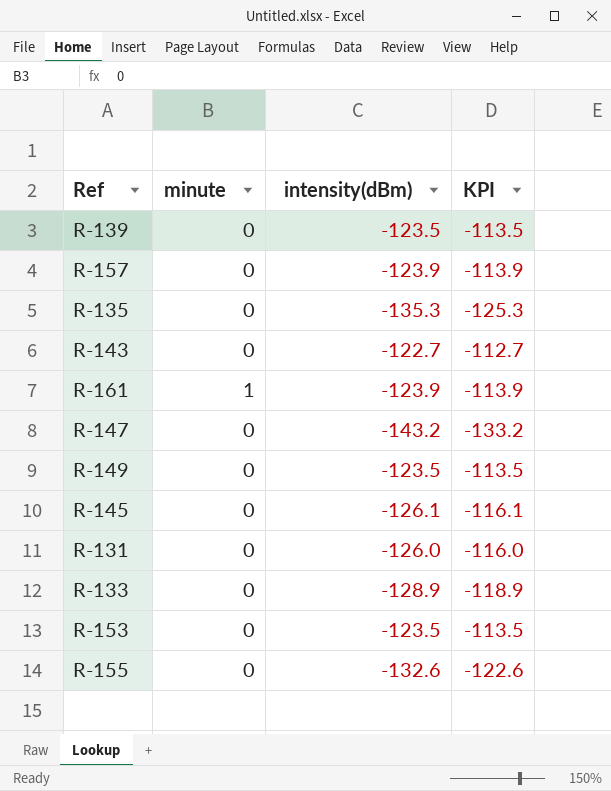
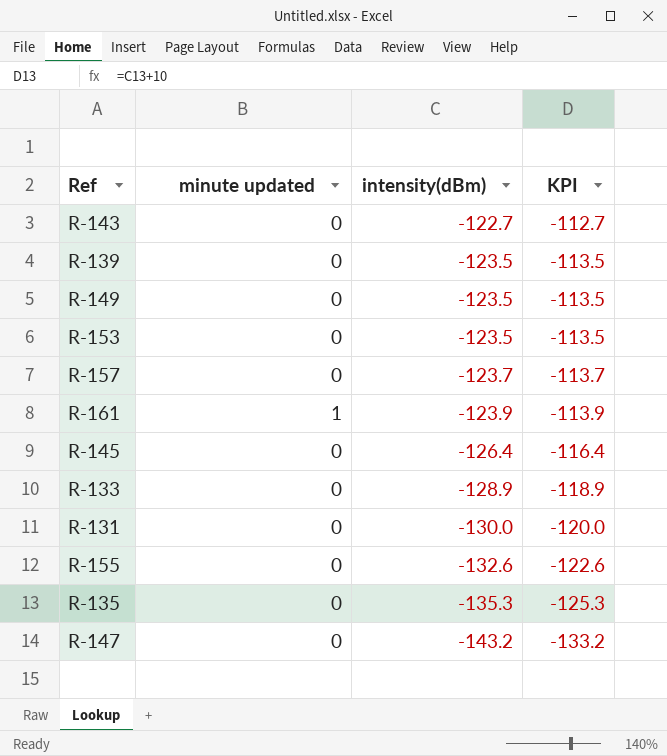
row order: none -> intensity(dBm) descending
column name: minute -> minute updated
R-157 | intensity(dBm): -123.9 -> -123.7
R-157 | KPI: -113.9 -> -113.7
R-145 | intensity(dBm): -126.1 -> -126.4
R-145 | KPI: -116.1 -> -116.4
R-131 | intensity(dBm): -126.0 -> -130.0
R-131 | KPI: -116.0 -> -120.0

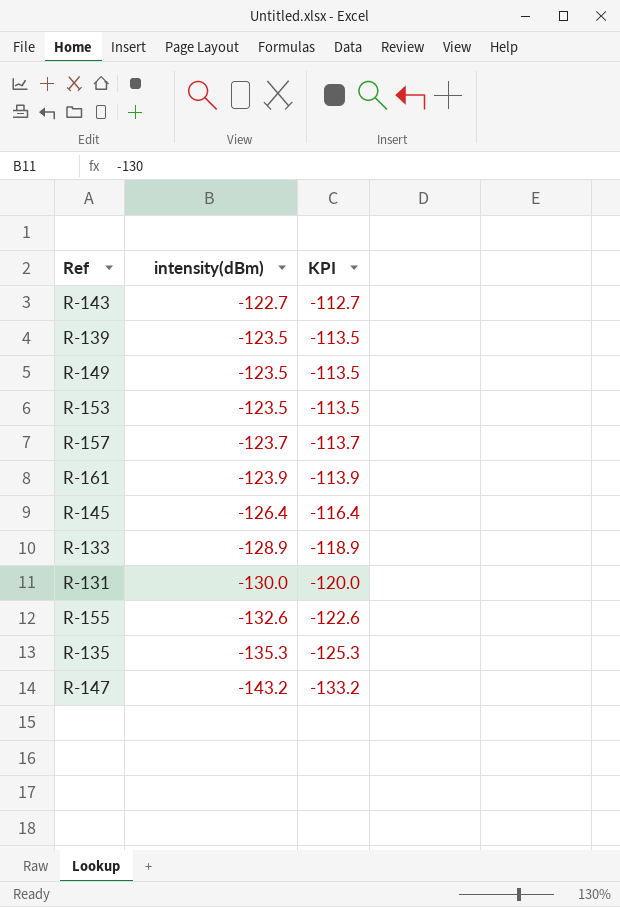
column minute updated | position: 2 -> none

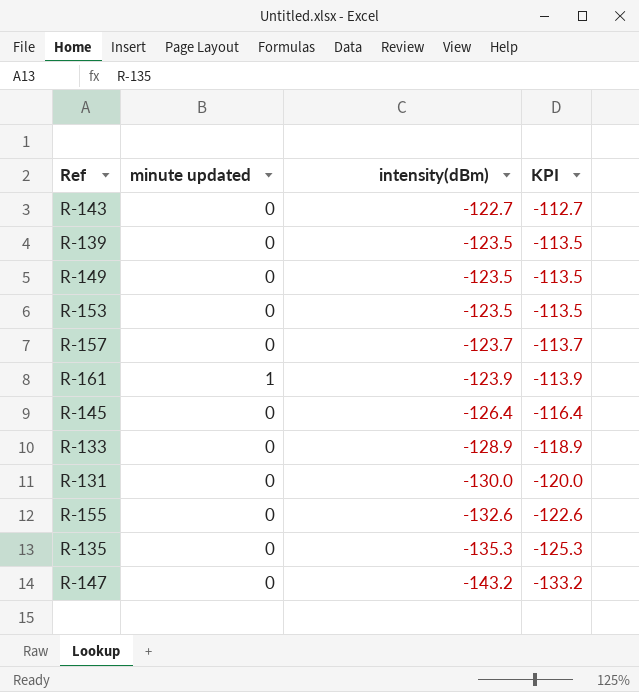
column minute updated | position: none -> 2

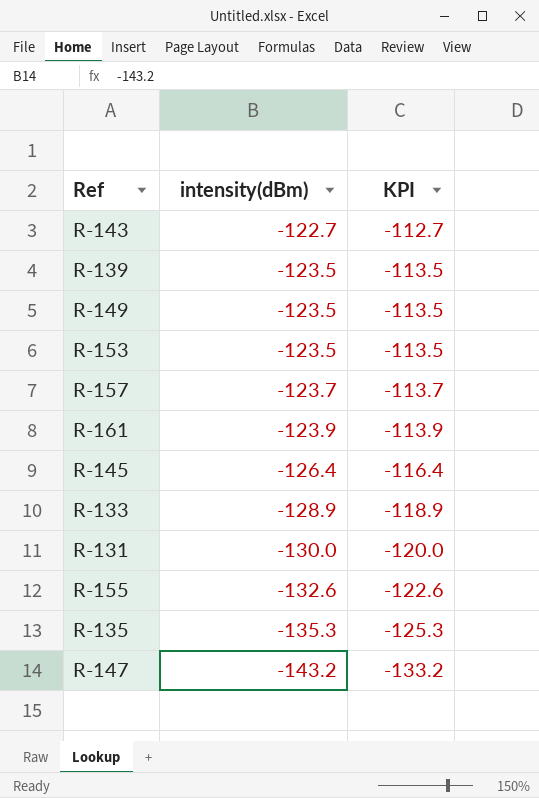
column minute updated | position: 2 -> none

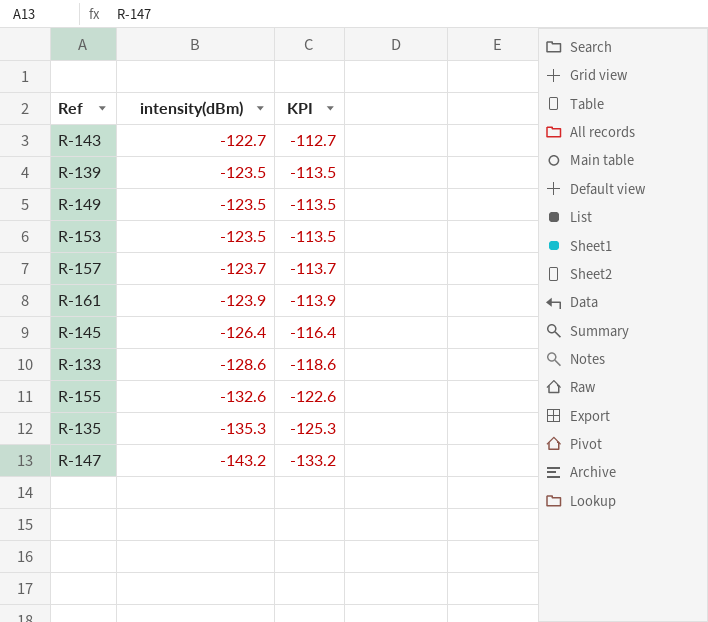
row R-131: -130.0 | -120.0 -> none
R-133 | intensity(dBm): -128.9 -> -128.6
R-133 | KPI: -118.9 -> -118.6

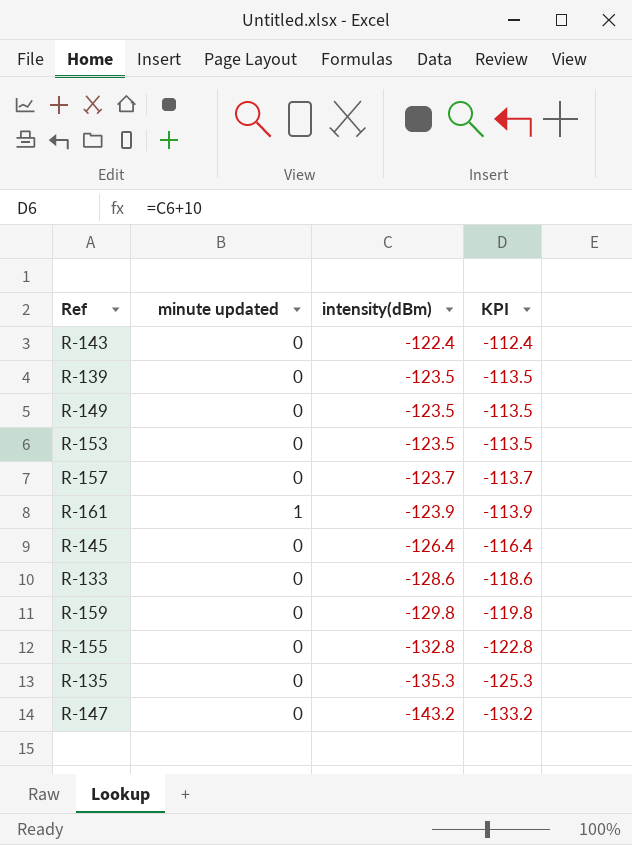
column minute updated | position: none -> 2
R-143 | intensity(dBm): -122.7 -> -122.4
R-143 | KPI: -112.7 -> -112.4
row R-159: none -> 0 | -129.8 | -119.8
R-155 | intensity(dBm): -132.6 -> -132.8
R-155 | KPI: -122.6 -> -122.8

